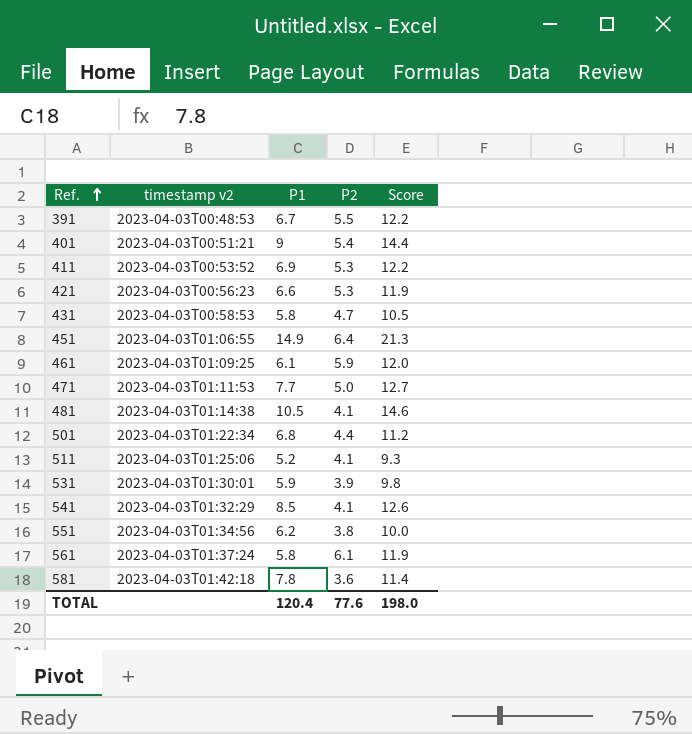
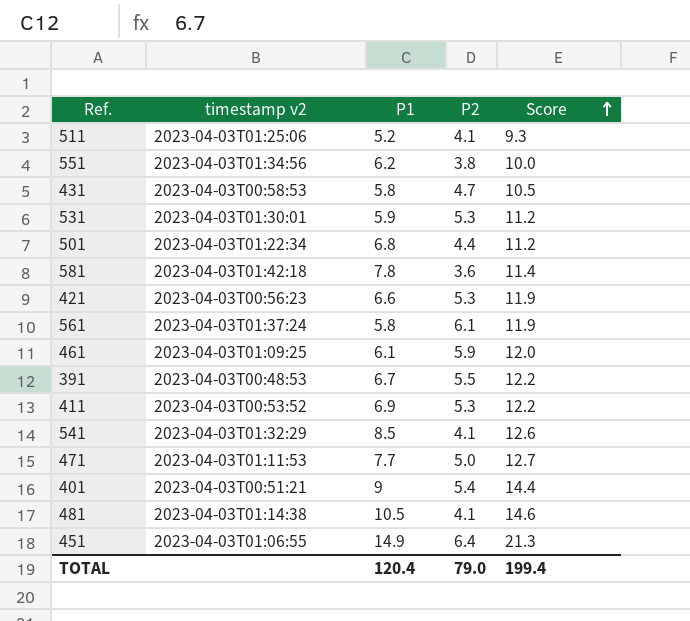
row order: Ref. ascending -> Score ascending
531 | P2: 3.9 -> 5.3
531 | Score: 9.8 -> 11.2
TOTAL | P2: 77.6 -> 79.0
TOTAL | Score: 198.0 -> 199.4

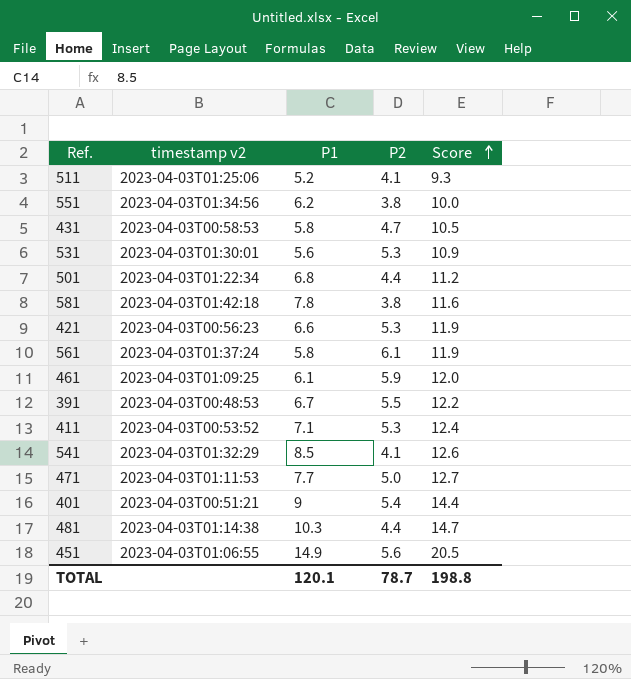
531 | P1: 5.9 -> 5.6
531 | Score: 11.2 -> 10.9
581 | P2: 3.6 -> 3.8
581 | Score: 11.4 -> 11.6
411 | P1: 6.9 -> 7.1
411 | Score: 12.2 -> 12.4
481 | P1: 10.5 -> 10.3
481 | P2: 4.1 -> 4.4
481 | Score: 14.6 -> 14.7
451 | P2: 6.4 -> 5.6
451 | Score: 21.3 -> 20.5
TOTAL | P1: 120.4 -> 120.1
TOTAL | P2: 79.0 -> 78.7
TOTAL | Score: 199.4 -> 198.8

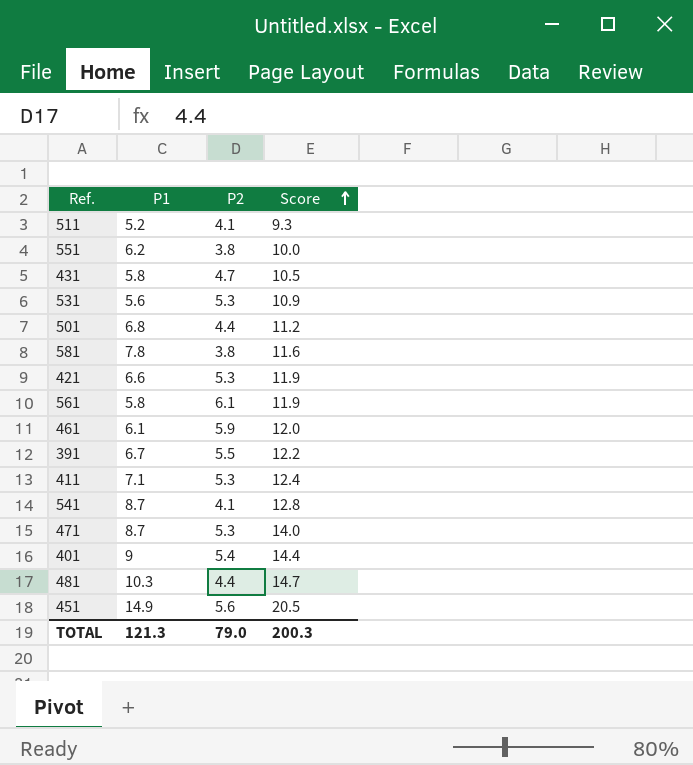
column timestamp v2 | position: 2 -> none
541 | P1: 8.5 -> 8.7
541 | Score: 12.6 -> 12.8
471 | P1: 7.7 -> 8.7
471 | P2: 5.0 -> 5.3
471 | Score: 12.7 -> 14.0
TOTAL | P1: 120.1 -> 121.3
TOTAL | P2: 78.7 -> 79.0
TOTAL | Score: 198.8 -> 200.3

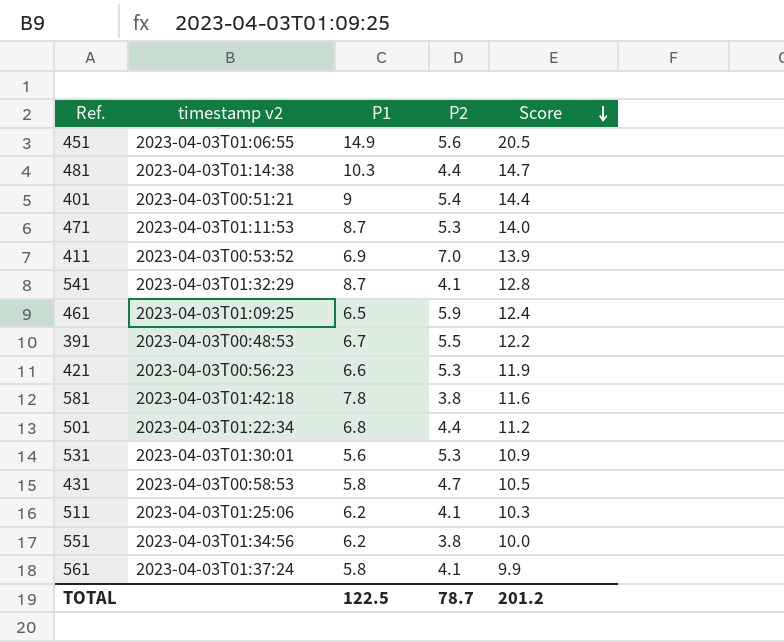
row order: Score ascending -> Score descending
column timestamp v2 | position: none -> 2
411 | P1: 7.1 -> 6.9
411 | P2: 5.3 -> 7.0
411 | Score: 12.4 -> 13.9
461 | P1: 6.1 -> 6.5
461 | Score: 12.0 -> 12.4
511 | P1: 5.2 -> 6.2
511 | Score: 9.3 -> 10.3
561 | P2: 6.1 -> 4.1
561 | Score: 11.9 -> 9.9
TOTAL | P1: 121.3 -> 122.5
TOTAL | P2: 79.0 -> 78.7
TOTAL | Score: 200.3 -> 201.2

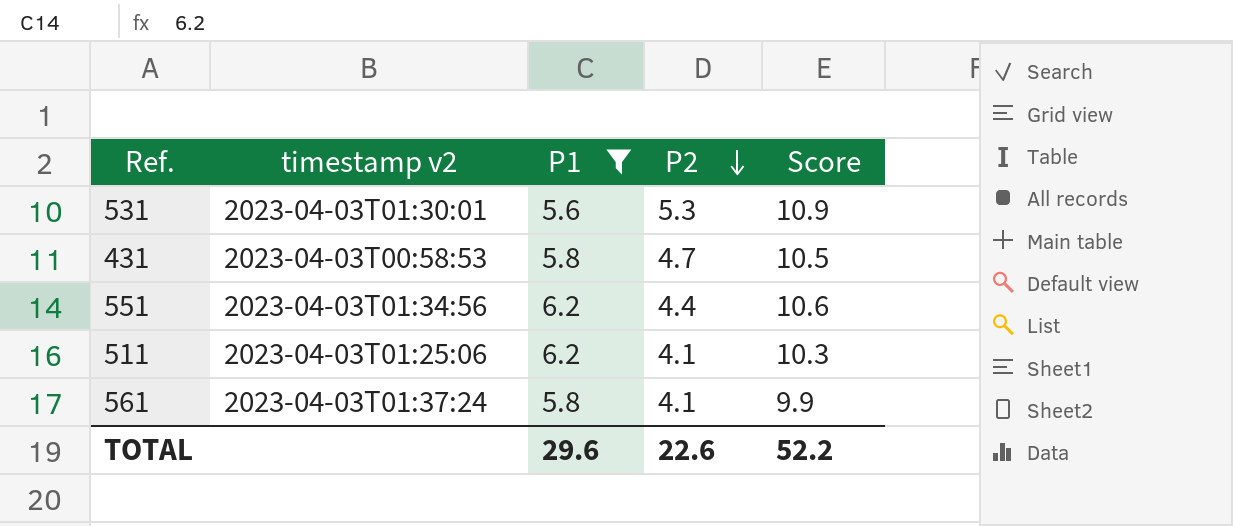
filter: none -> P1 <= 6.2
row order: Score descending -> P2 descending
551 | P2: 3.8 -> 4.4
551 | Score: 10.0 -> 10.6
TOTAL | P1: 122.5 -> 29.6
TOTAL | P2: 78.7 -> 22.6
TOTAL | Score: 201.2 -> 52.2

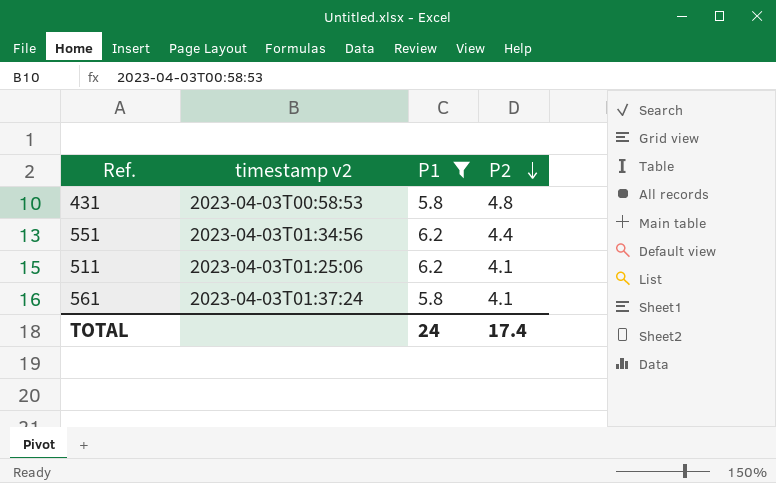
column Score | formula: [P1] + [P2] -> none
row 531: 2023-04-03T01:30:01 | 5.6 | 5.3 | 10.9 -> none
431 | P2: 4.7 -> 4.8
TOTAL | P1: 29.6 -> 24
TOTAL | P2: 22.6 -> 17.4

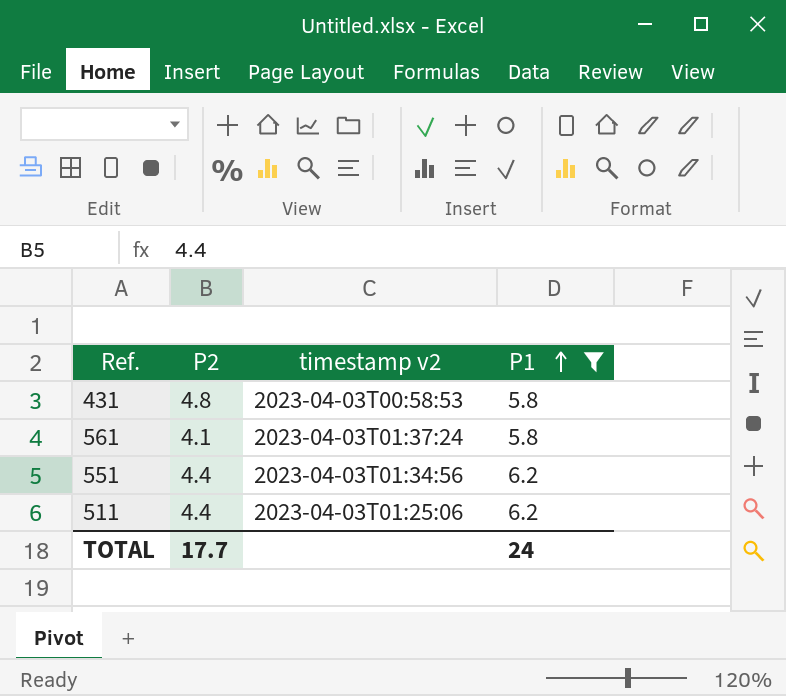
row order: P2 descending -> P1 ascending
column P2 | position: 4 -> 2
511 | P2: 4.1 -> 4.4
TOTAL | P2: 17.4 -> 17.7

